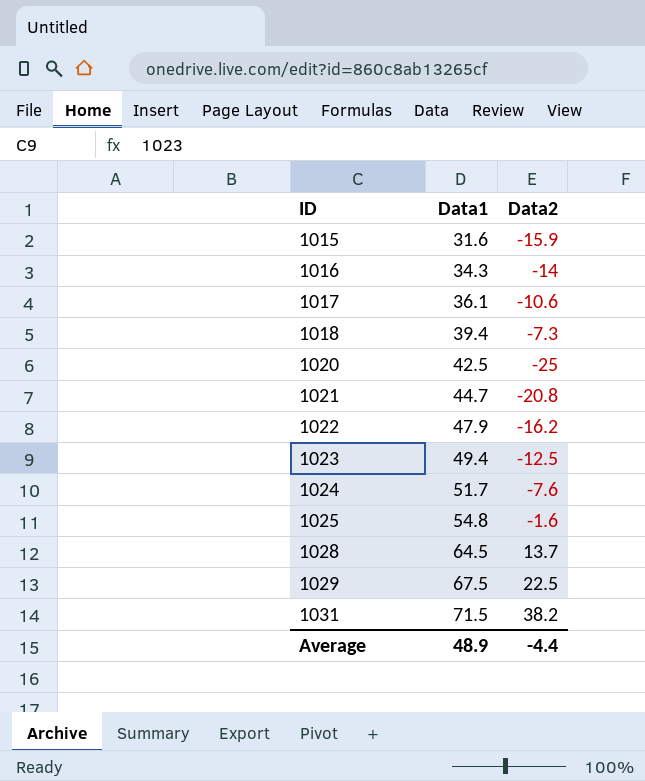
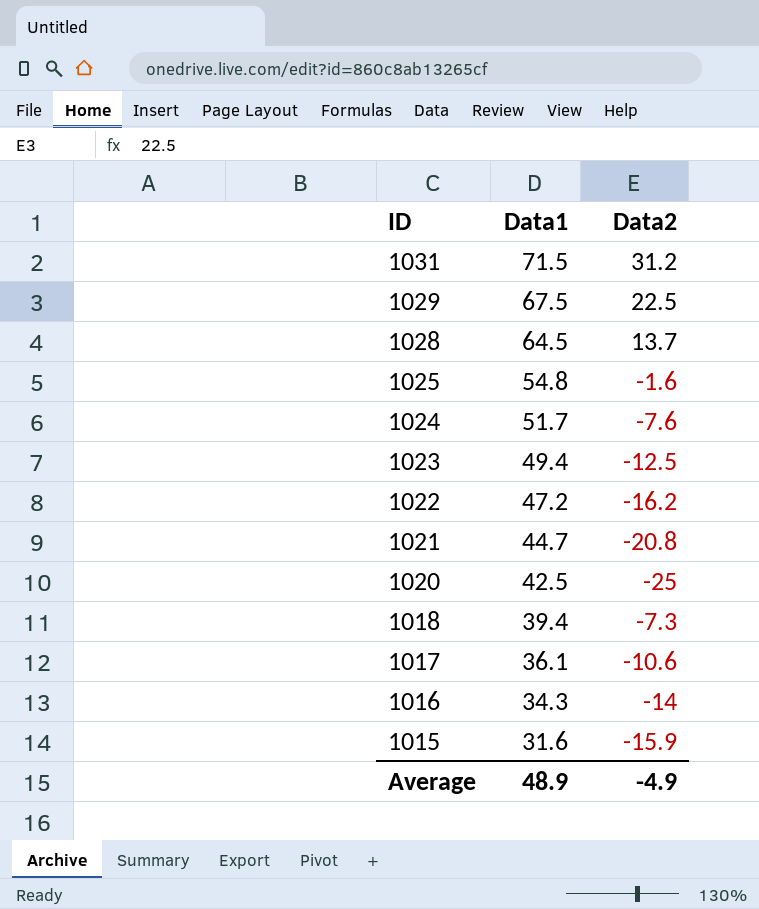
row order: ID ascending -> ID descending
1031 | Data2: 38.2 -> 31.2
1022 | Data1: 47.9 -> 47.2
Average | Data2: -4.4 -> -4.9

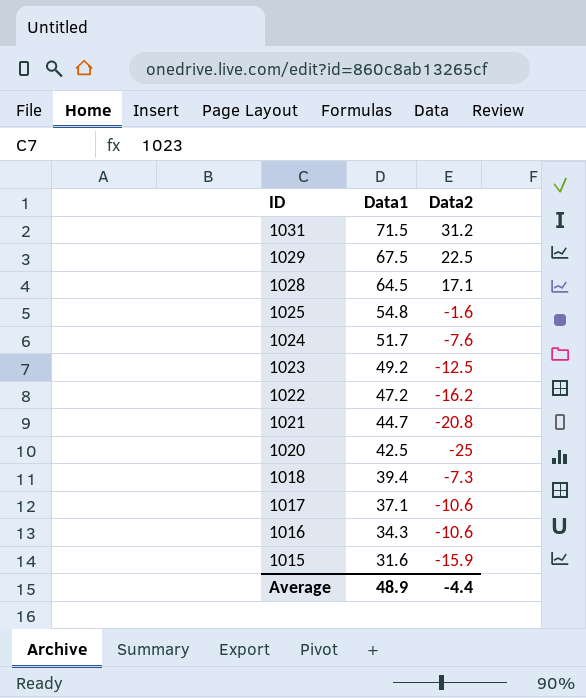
1028 | Data2: 13.7 -> 17.1
1023 | Data1: 49.4 -> 49.2
1017 | Data1: 36.1 -> 37.1
1016 | Data2: -14 -> -10.6
Average | Data2: -4.9 -> -4.4

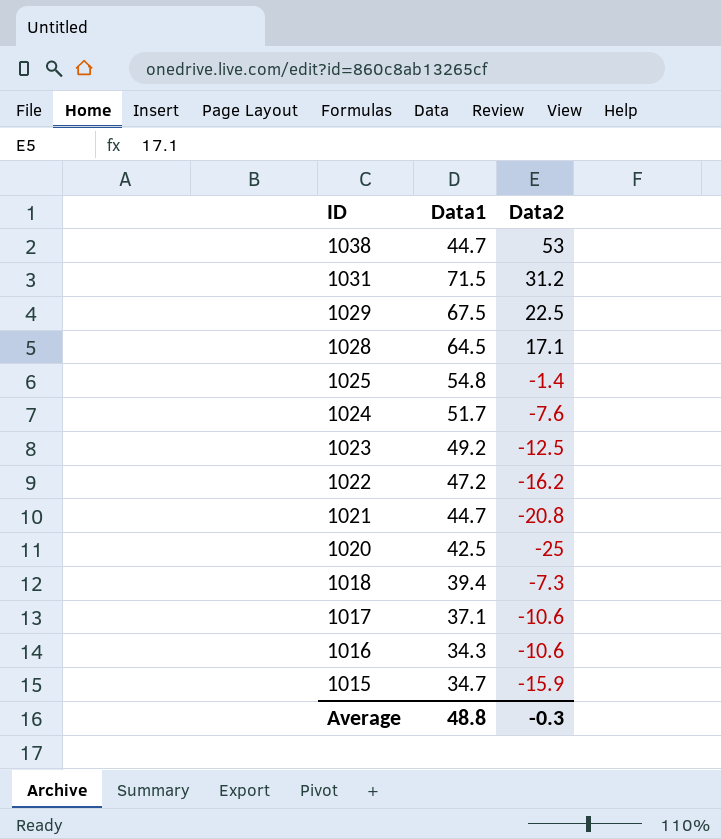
row 1038: none -> 44.7 | 53
1025 | Data2: -1.6 -> -1.4
1015 | Data1: 31.6 -> 34.7
Average | Data1: 48.9 -> 48.8
Average | Data2: -4.4 -> -0.3

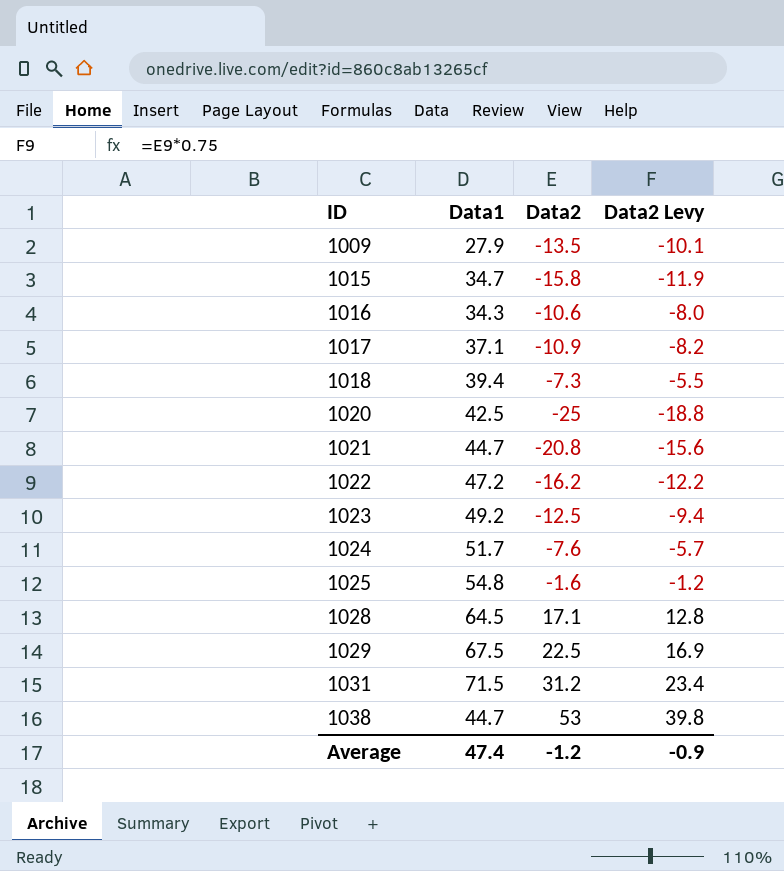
row order: ID descending -> ID ascending
column Data2 Levy | formula: none -> [Data2] * 0.75
row 1009: none -> 27.9 | -13.5 | -10.1
1015 | Data2: -15.9 -> -15.8
1017 | Data2: -10.6 -> -10.9
1025 | Data2: -1.4 -> -1.6
Average | Data1: 48.8 -> 47.4
Average | Data2: -0.3 -> -1.2

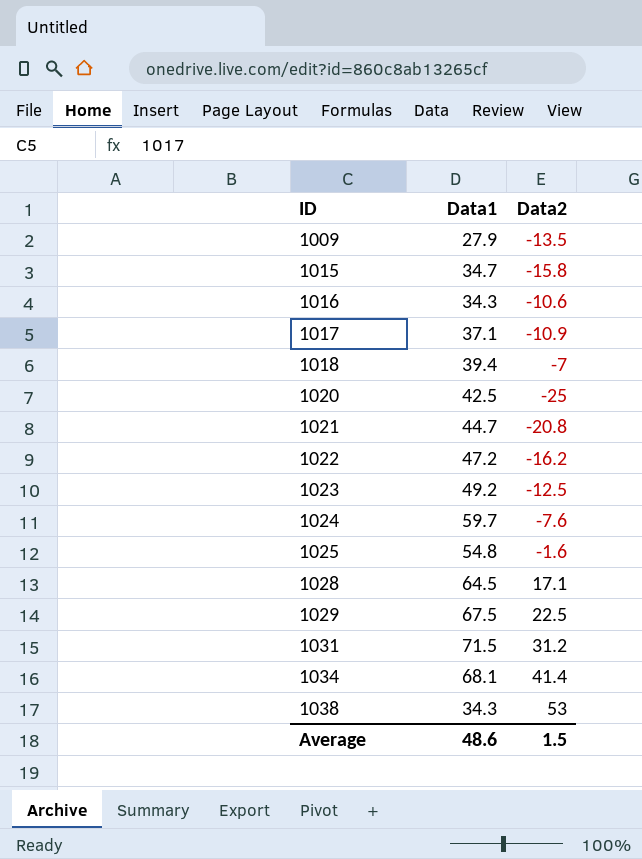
column Data2 Levy | formula: [Data2] * 0.75 -> none
1018 | Data2: -7.3 -> -7
1024 | Data1: 51.7 -> 59.7
row 1034: none -> 68.1 | 41.4
1038 | Data1: 44.7 -> 34.3
Average | Data1: 47.4 -> 48.6
Average | Data2: -1.2 -> 1.5

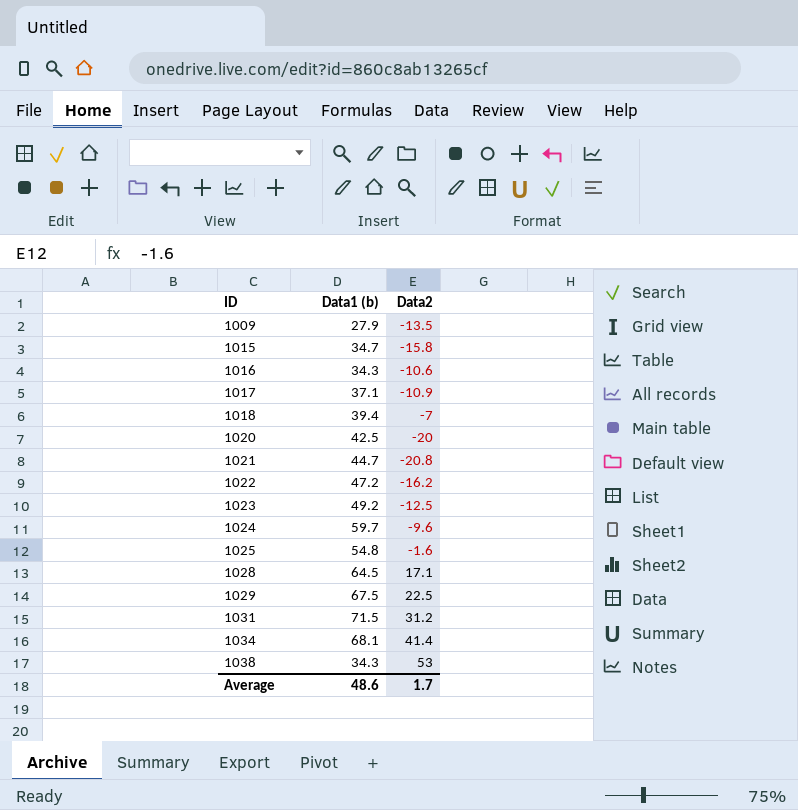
column name: Data1 -> Data1 (b)
1020 | Data2: -25 -> -20
1024 | Data2: -7.6 -> -9.6
Average | Data2: 1.5 -> 1.7

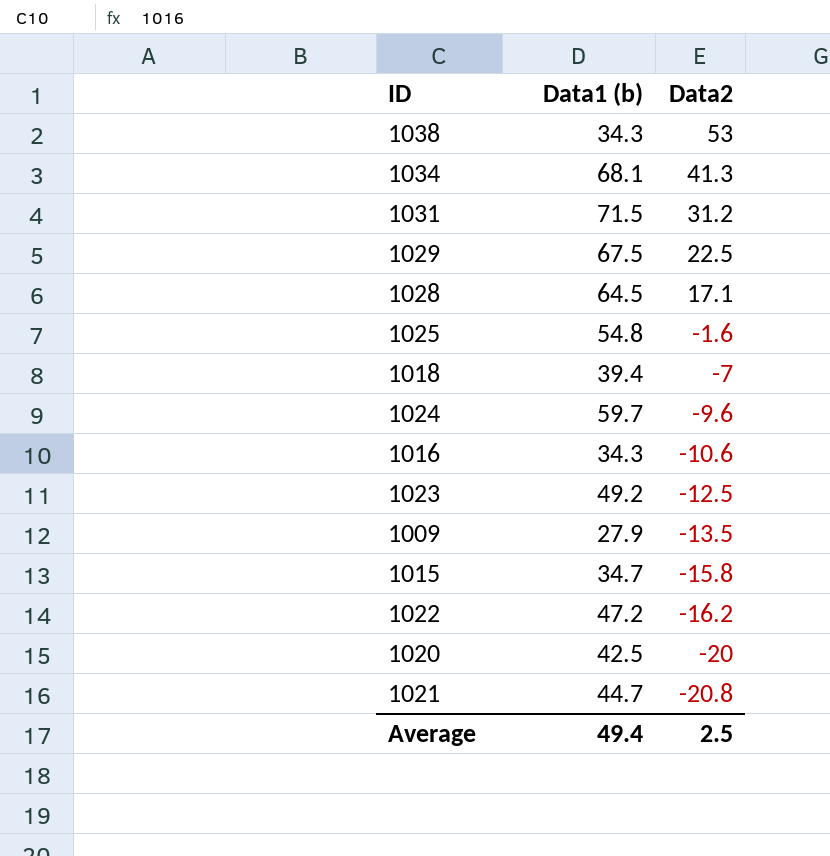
row order: ID ascending -> Data2 descending
row 1017: 37.1 | -10.9 -> none
1034 | Data2: 41.4 -> 41.3
Average | Data1 (b): 48.6 -> 49.4
Average | Data2: 1.7 -> 2.5

